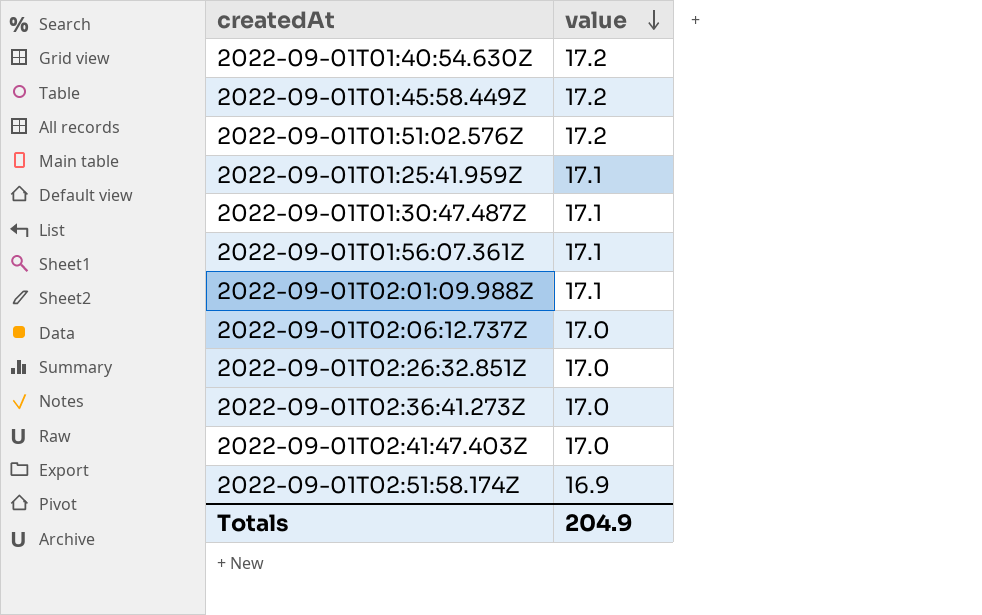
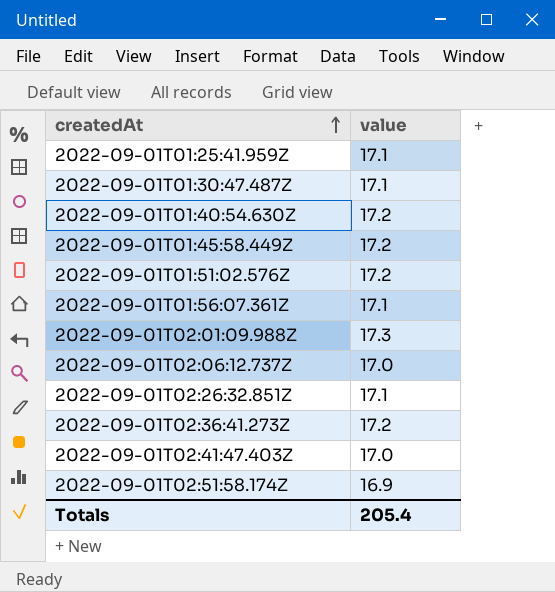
row order: value descending -> createdAt ascending
2022-09-01T02:01:09.988Z | value: 17.1 -> 17.3
2022-09-01T02:26:32.851Z | value: 17.0 -> 17.1
2022-09-01T02:36:41.273Z | value: 17.0 -> 17.2
Totals | value: 204.9 -> 205.4

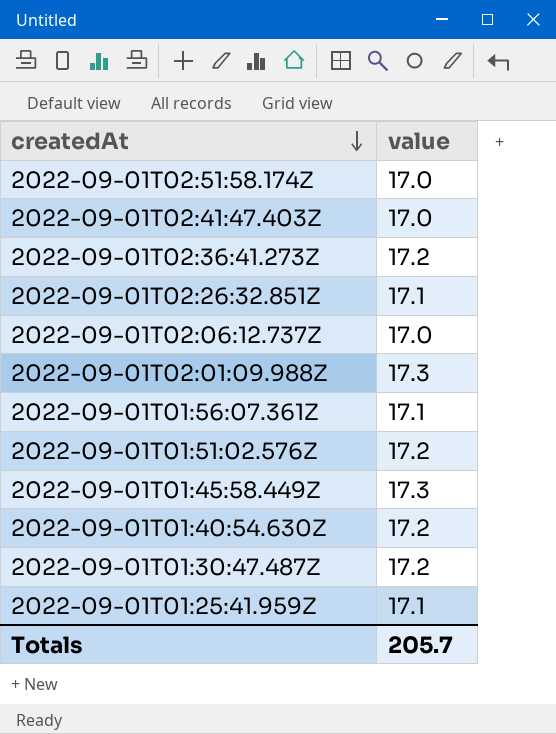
row order: createdAt ascending -> createdAt descending
2022-09-01T02:51:58.174Z | value: 16.9 -> 17.0
2022-09-01T01:45:58.449Z | value: 17.2 -> 17.3
2022-09-01T01:30:47.487Z | value: 17.1 -> 17.2
Totals | value: 205.4 -> 205.7

